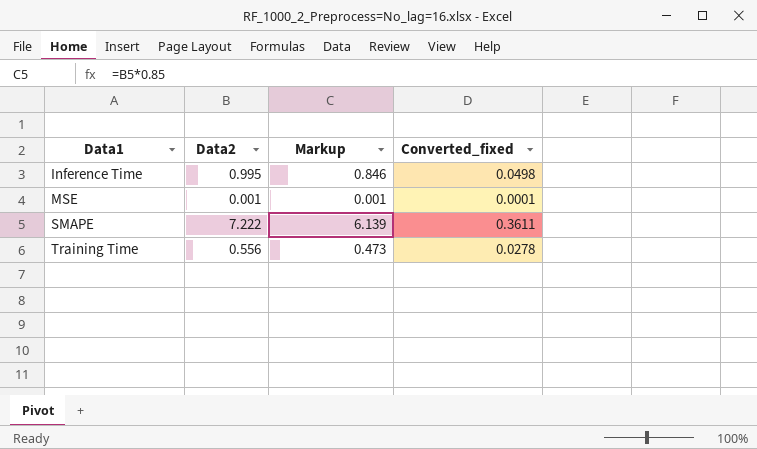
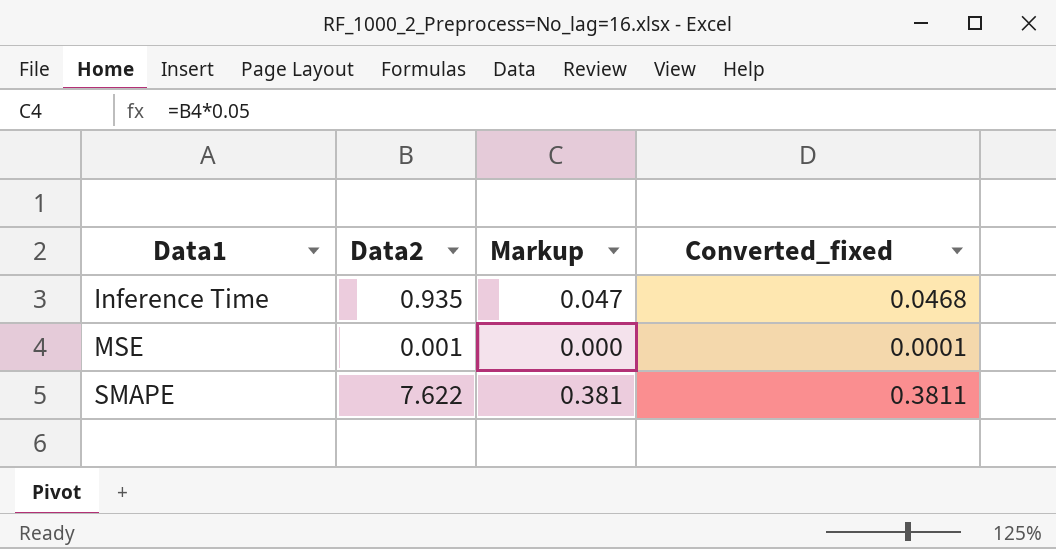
column Markup | formula: [Data2] * 0.85 -> [Data2] * 0.05
row Training Time: 0.556 | 0.473 | 0.0278 -> none
Inference Time | Data2: 0.995 -> 0.935
Inference Time | Converted_fixed: 0.0498 -> 0.0468
SMAPE | Data2: 7.222 -> 7.622
SMAPE | Converted_fixed: 0.3611 -> 0.3811

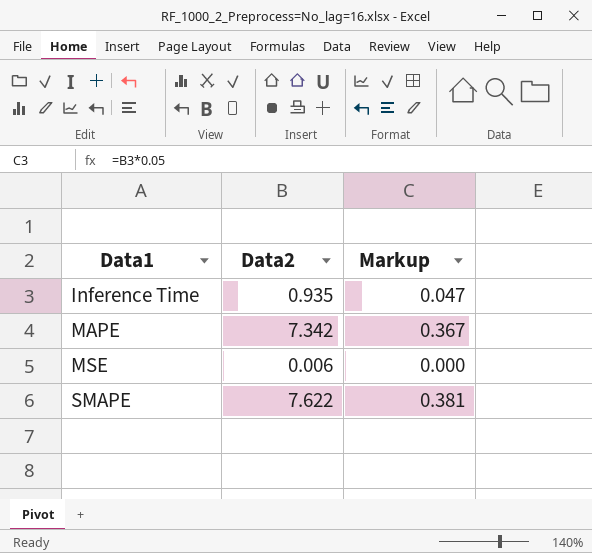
column Converted_fixed | formula: [Data2] * 0.05 -> none
row MAPE: none -> 7.342 | 0.367
MSE | Data2: 0.001 -> 0.006

